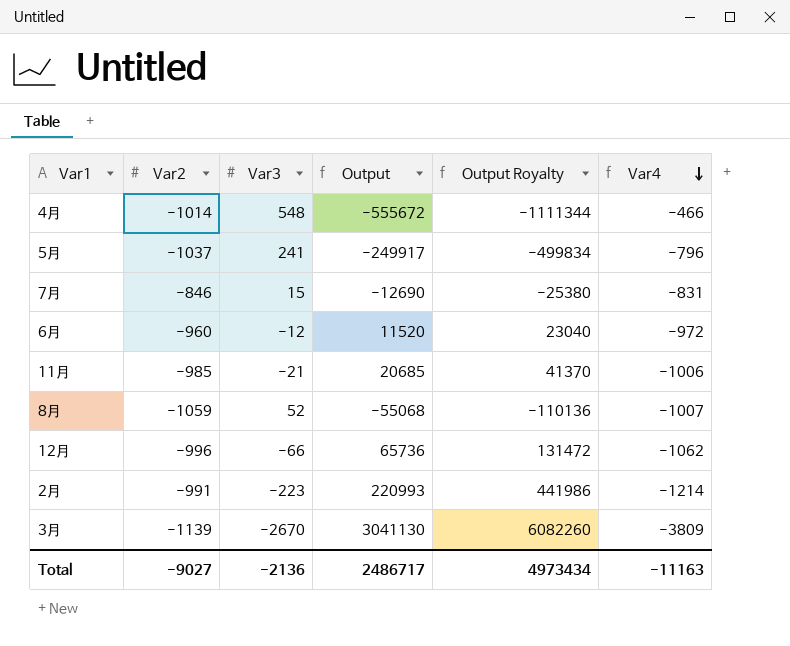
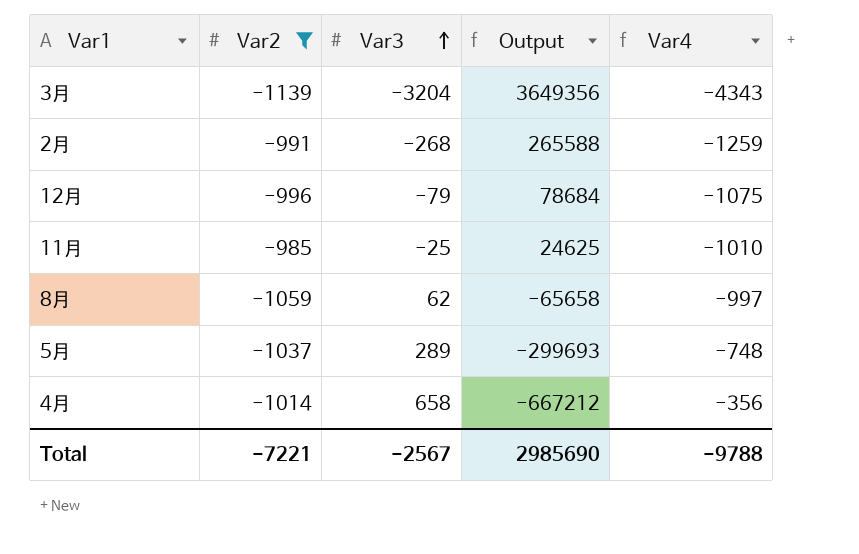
filter: none -> Var2 <= -985
row order: Var4 descending -> Var3 ascending
column Output Royalty | formula: [Output] * 2 -> none
3月 | Var3: -2670 -> -3204
3月 | Output: 3041130 -> 3649356
3月 | Var4: -3809 -> -4343
2月 | Var3: -223 -> -268
2月 | Output: 220993 -> 265588
2月 | Var4: -1214 -> -1259
12月 | Var3: -66 -> -79
12月 | Output: 65736 -> 78684
12月 | Var4: -1062 -> -1075
11月 | Var3: -21 -> -25
11月 | Output: 20685 -> 24625
11月 | Var4: -1006 -> -1010
8月 | Var3: 52 -> 62
8月 | Output: -55068 -> -65658
8月 | Var4: -1007 -> -997
5月 | Var3: 241 -> 289
5月 | Output: -249917 -> -299693
5月 | Var4: -796 -> -748
4月 | Var3: 548 -> 658
4月 | Output: -555672 -> -667212
4月 | Var4: -466 -> -356
Total | Var2: -9027 -> -7221
Total | Var3: -2136 -> -2567
Total | Output: 2486717 -> 2985690
Total | Var4: -11163 -> -9788

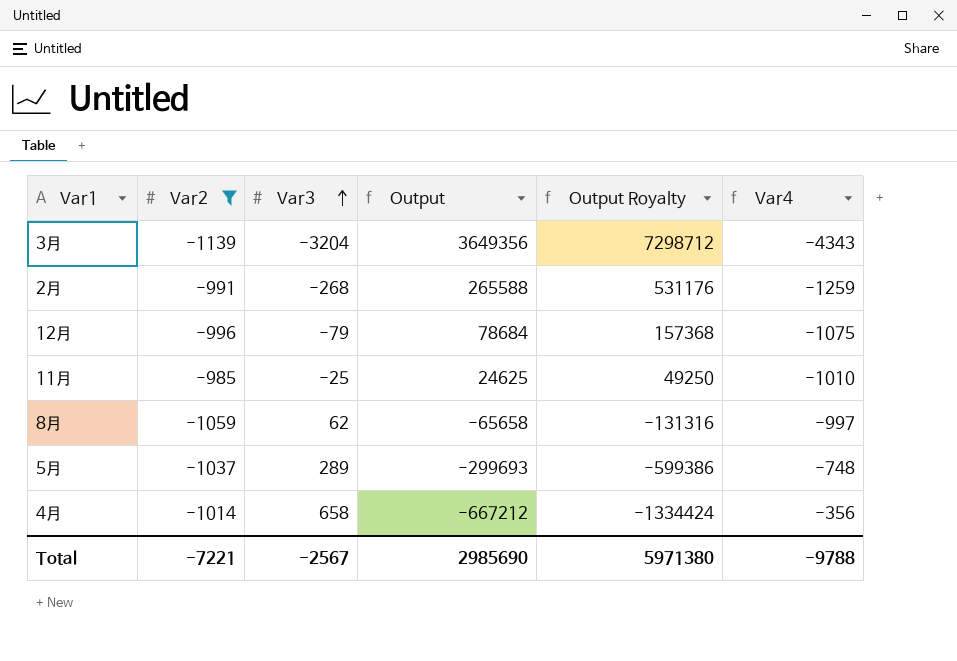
column Output Royalty | formula: none -> [Output] * 2

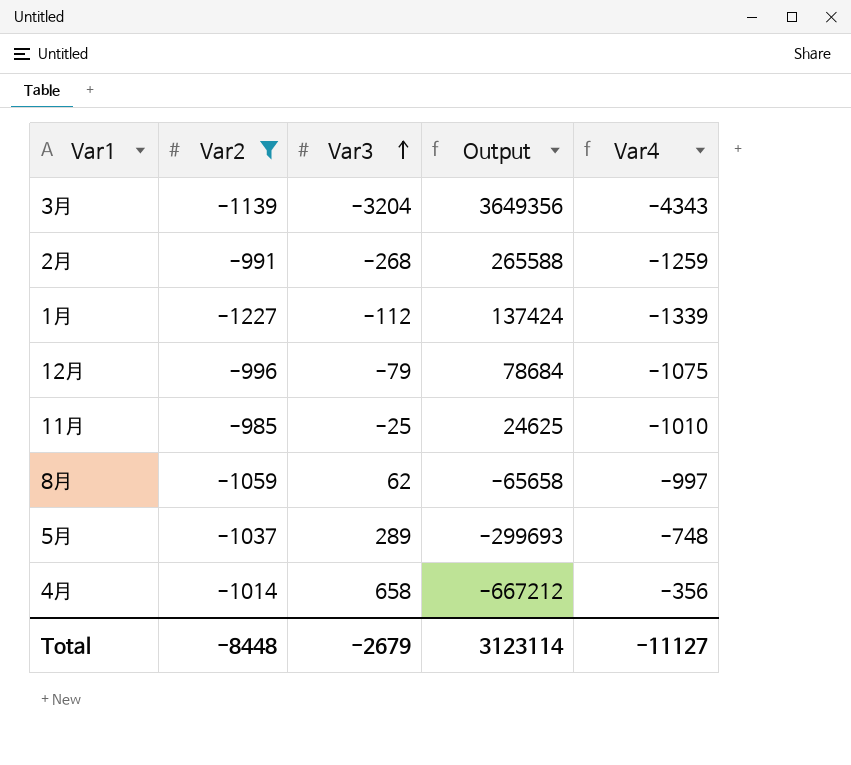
column Output Royalty | formula: [Output] * 2 -> none
row 1月: none -> -1227 | -112 | 137424 | -1339
Total | Var2: -7221 -> -8448
Total | Var3: -2567 -> -2679
Total | Output: 2985690 -> 3123114
Total | Var4: -9788 -> -11127

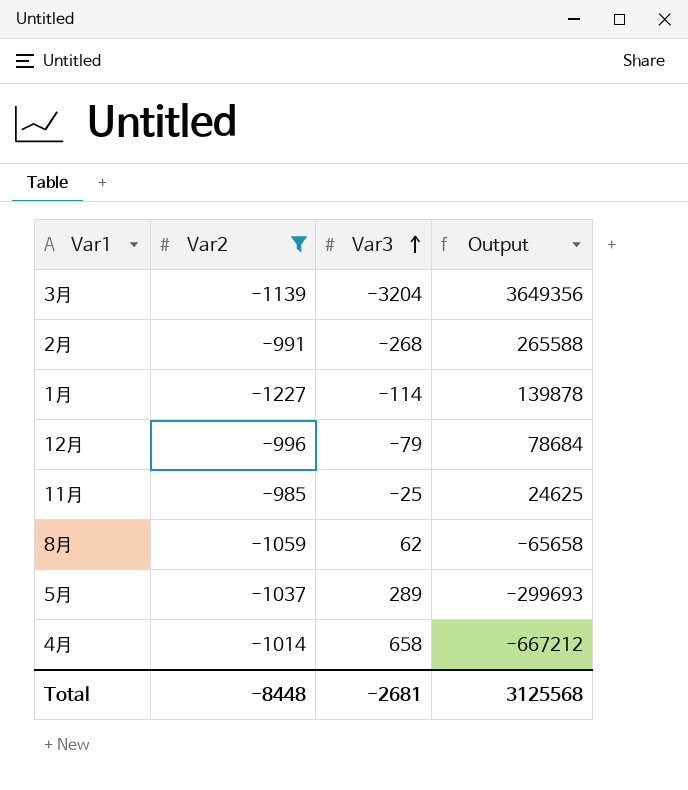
column Var4 | formula: [Var2] + [Var3] -> none
1月 | Var3: -112 -> -114
1月 | Output: 137424 -> 139878
Total | Var3: -2679 -> -2681
Total | Output: 3123114 -> 3125568

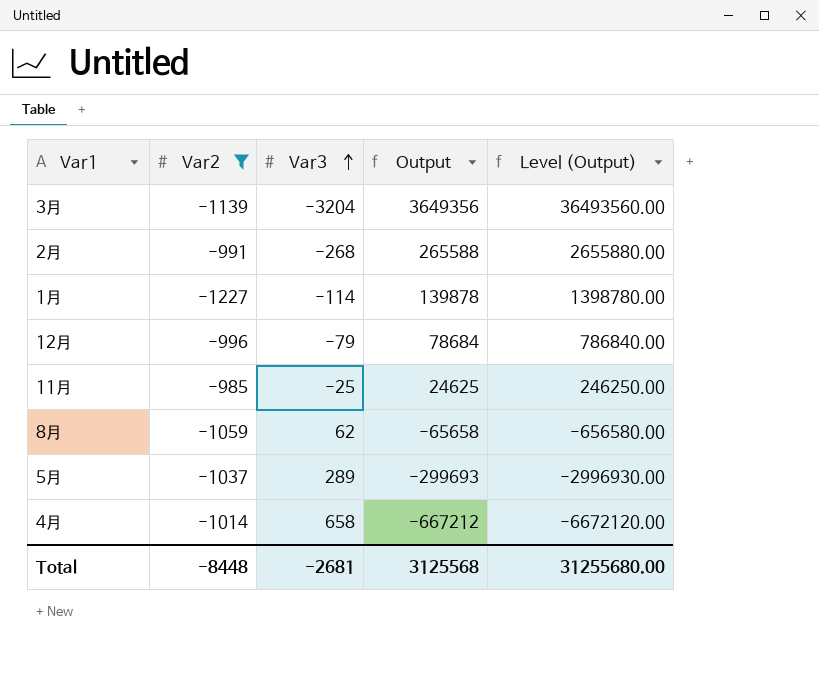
column Level (Output) | formula: none -> [Output] * 10

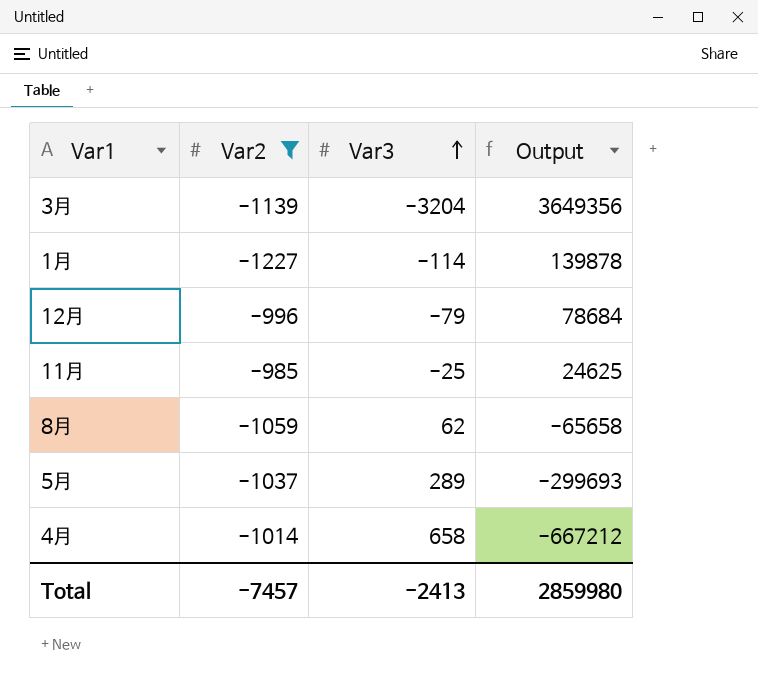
column Level (Output) | formula: [Output] * 10 -> none
row 2月: -991 | -268 | 265588 | 2655880.00 -> none
Total | Var2: -8448 -> -7457
Total | Var3: -2681 -> -2413
Total | Output: 3125568 -> 2859980

